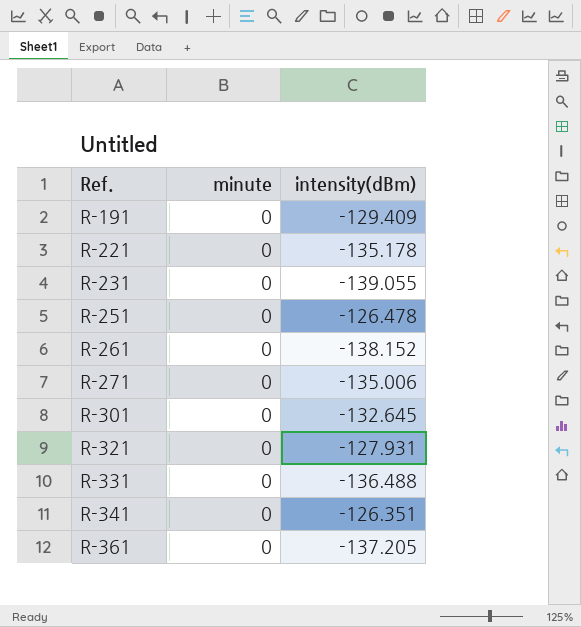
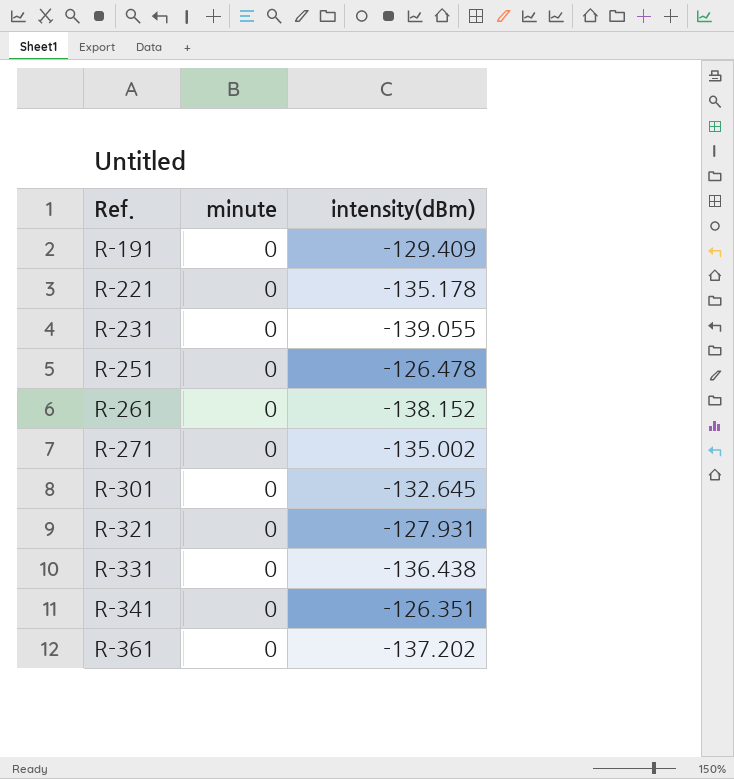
R-271 | intensity(dBm): -135.006 -> -135.002
R-331 | intensity(dBm): -136.488 -> -136.438
R-361 | intensity(dBm): -137.205 -> -137.202

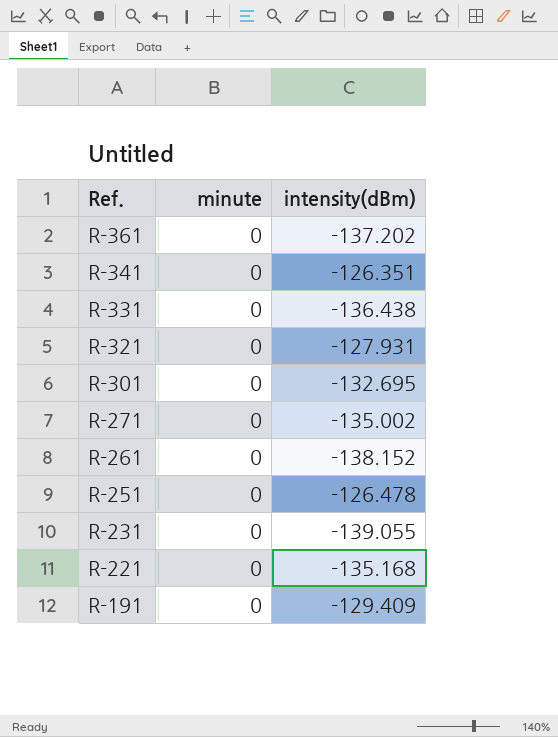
row order: Ref. ascending -> Ref. descending
R-301 | intensity(dBm): -132.645 -> -132.695
R-221 | intensity(dBm): -135.178 -> -135.168

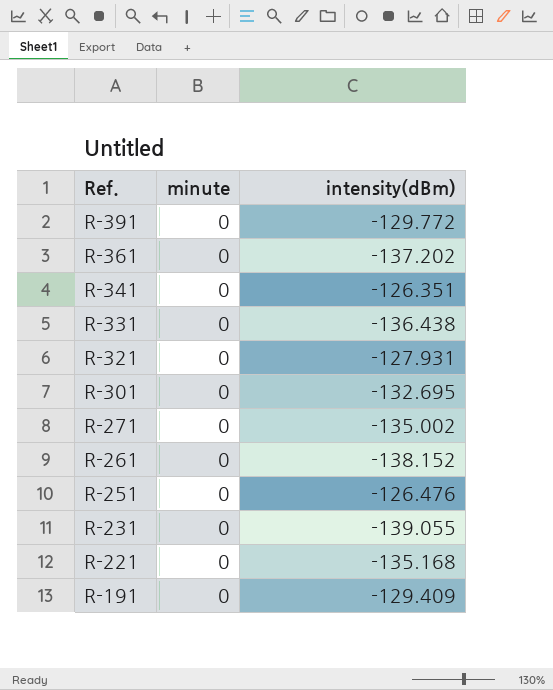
row R-391: none -> 0 | -129.772
R-251 | intensity(dBm): -126.478 -> -126.476

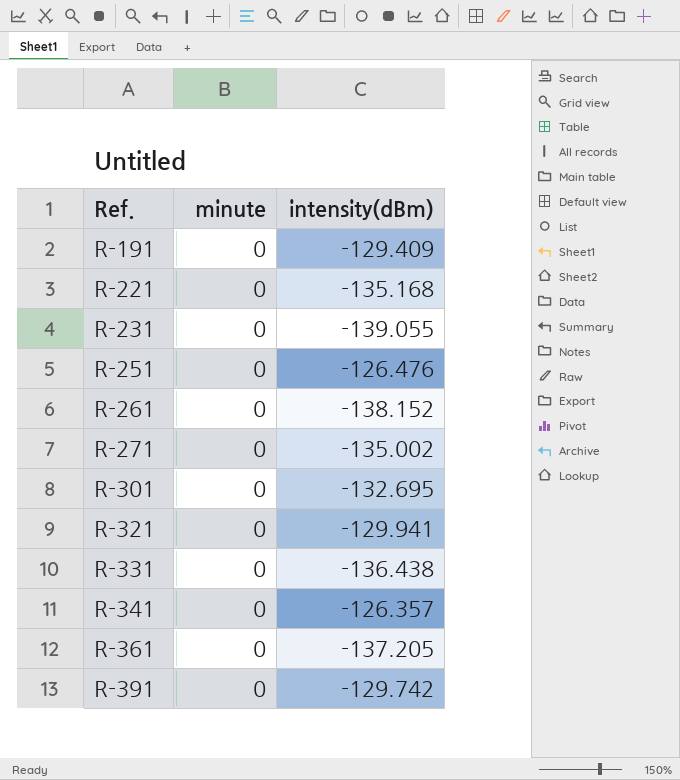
row order: Ref. descending -> Ref. ascending
R-321 | intensity(dBm): -127.931 -> -129.941
R-341 | intensity(dBm): -126.351 -> -126.357
R-361 | intensity(dBm): -137.202 -> -137.205
R-391 | intensity(dBm): -129.772 -> -129.742

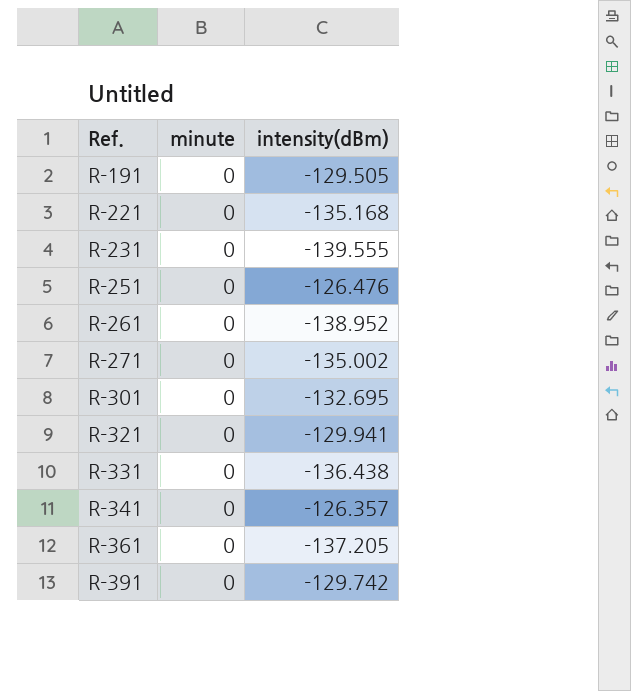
R-191 | intensity(dBm): -129.409 -> -129.505
R-231 | intensity(dBm): -139.055 -> -139.555
R-261 | intensity(dBm): -138.152 -> -138.952

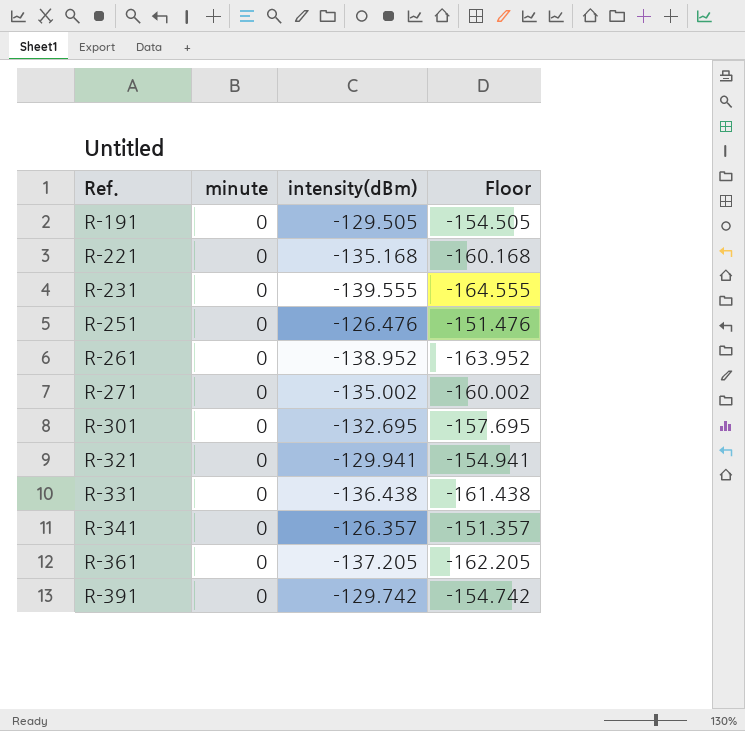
column Floor | formula: none -> [intensity(dBm)] - 25

